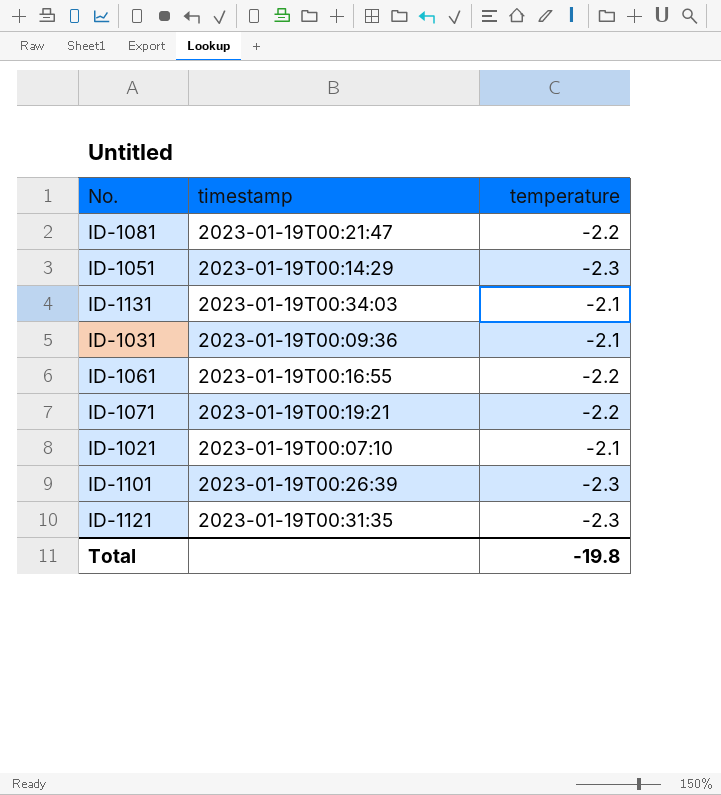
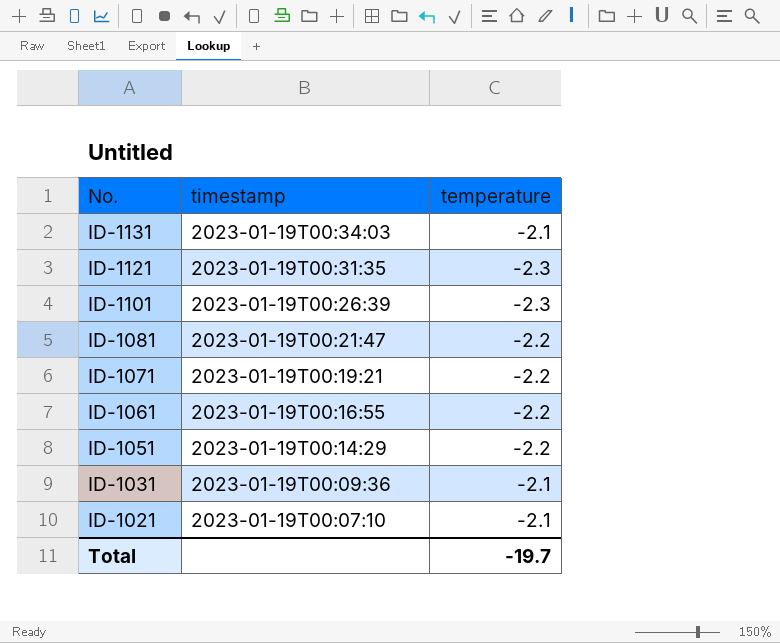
row order: none -> No. descending
ID-1051 | temperature: -2.3 -> -2.2
Total | temperature: -19.8 -> -19.7

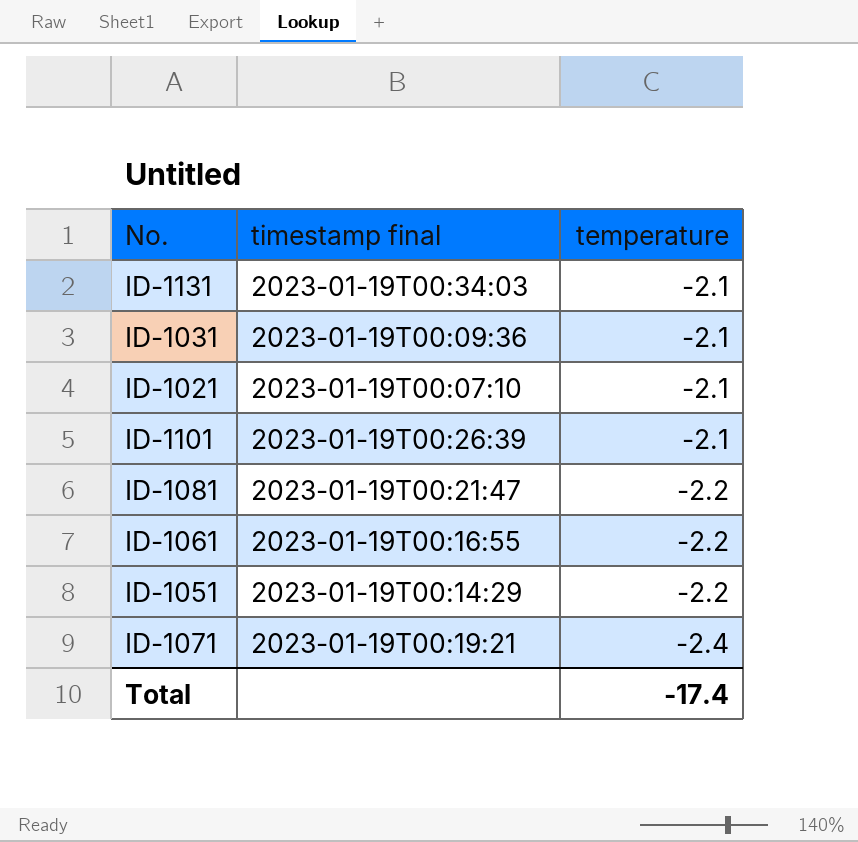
row order: No. descending -> temperature descending
column name: timestamp -> timestamp final
row ID-1121: 2023-01-19T00:31:35 | -2.3 -> none
ID-1101 | temperature: -2.3 -> -2.1
ID-1071 | temperature: -2.2 -> -2.4
Total | temperature: -19.7 -> -17.4

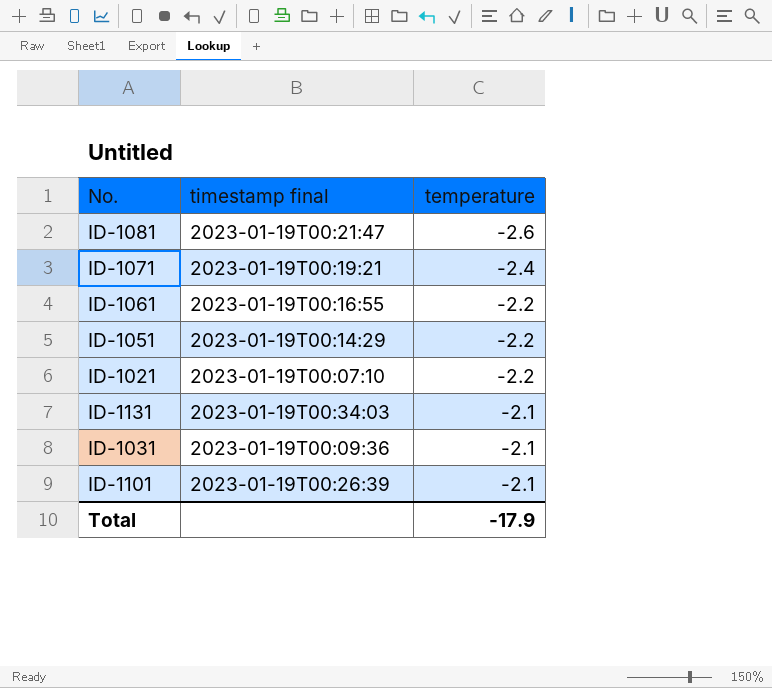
row order: temperature descending -> temperature ascending
ID-1081 | temperature: -2.2 -> -2.6
ID-1021 | temperature: -2.1 -> -2.2
Total | temperature: -17.4 -> -17.9

